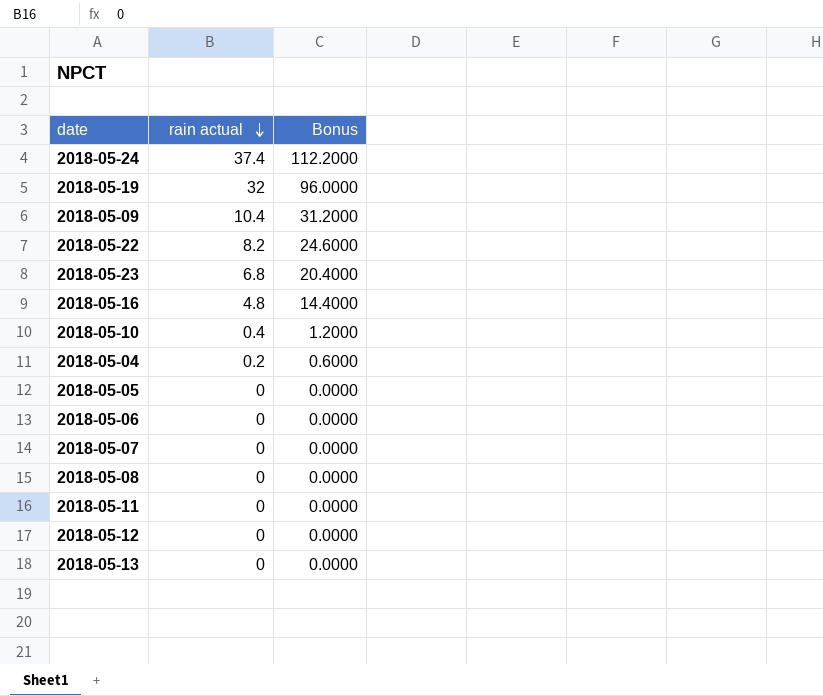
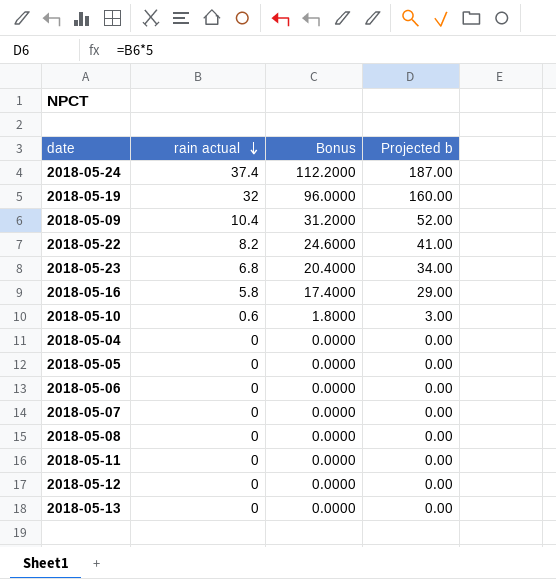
column Projected b | formula: none -> [rain actual] * 5
2018-05-16 | rain actual: 4.8 -> 5.8
2018-05-16 | Bonus: 14.4000 -> 17.4000
2018-05-10 | rain actual: 0.4 -> 0.6
2018-05-10 | Bonus: 1.2000 -> 1.8000
2018-05-04 | rain actual: 0.2 -> 0
2018-05-04 | Bonus: 0.6000 -> 0.0000

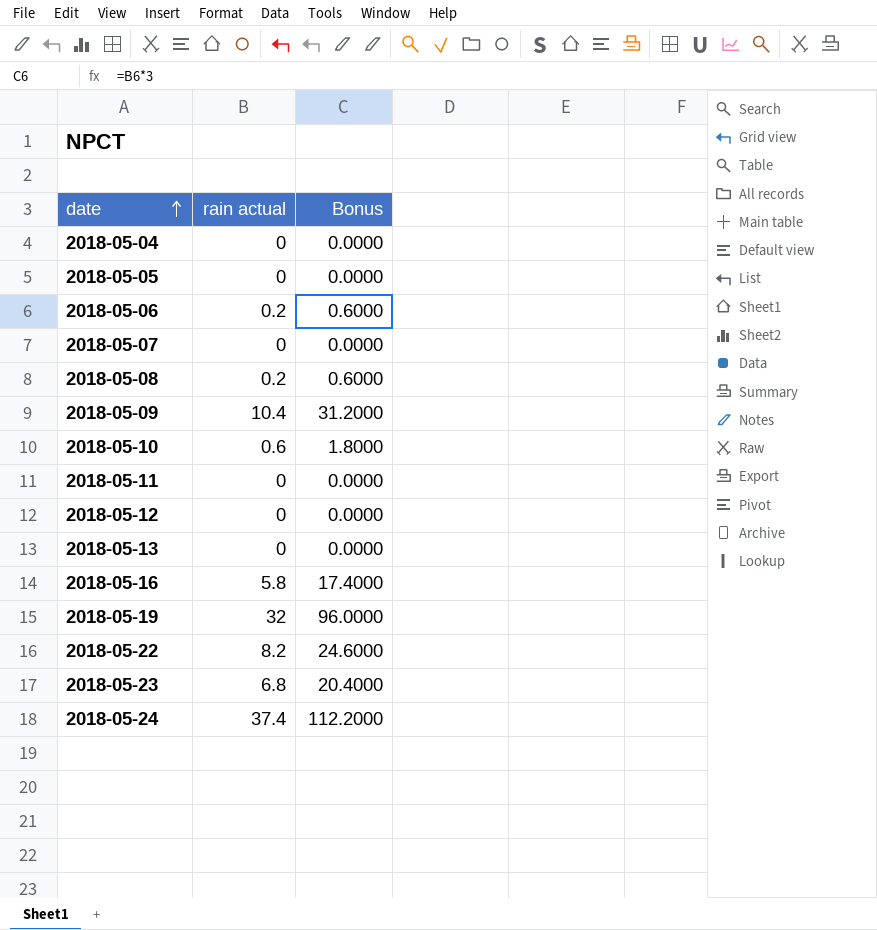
row order: rain actual descending -> date ascending
column Projected b | formula: [rain actual] * 5 -> none
2018-05-06 | rain actual: 0 -> 0.2
2018-05-06 | Bonus: 0.0000 -> 0.6000
2018-05-08 | rain actual: 0 -> 0.2
2018-05-08 | Bonus: 0.0000 -> 0.6000

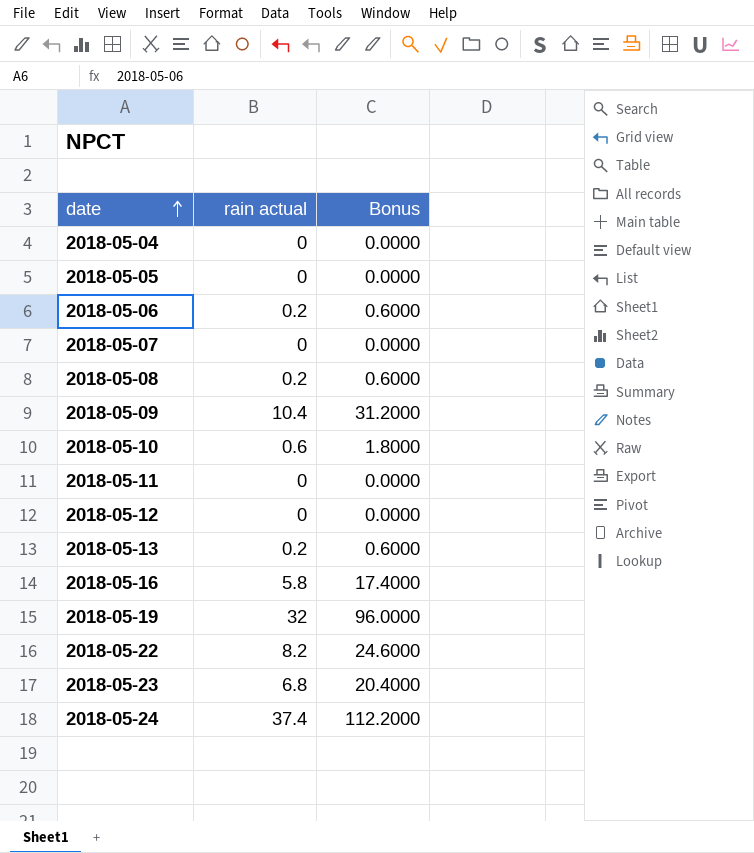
2018-05-13 | rain actual: 0 -> 0.2
2018-05-13 | Bonus: 0.0000 -> 0.6000

